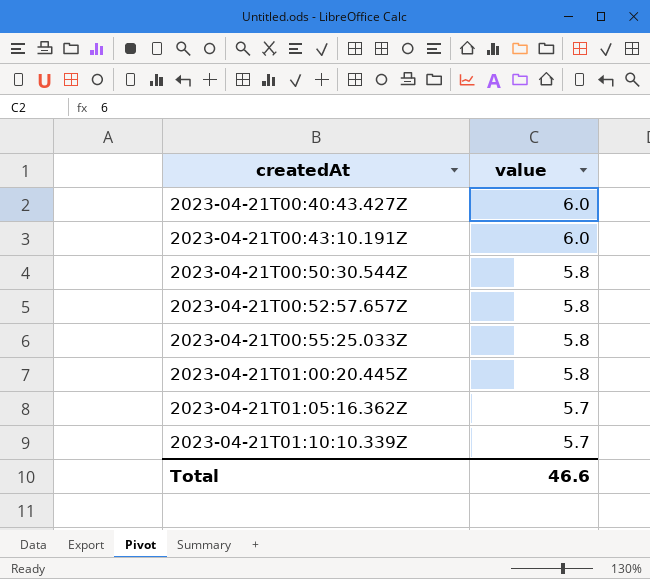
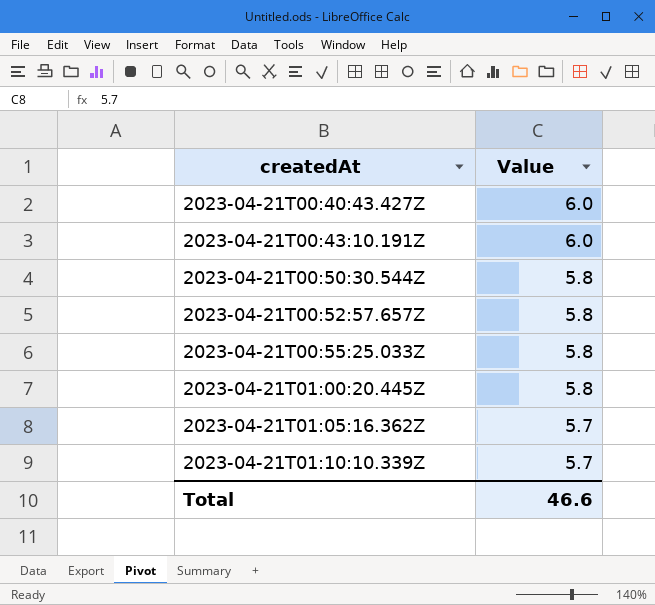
column name: value -> Value

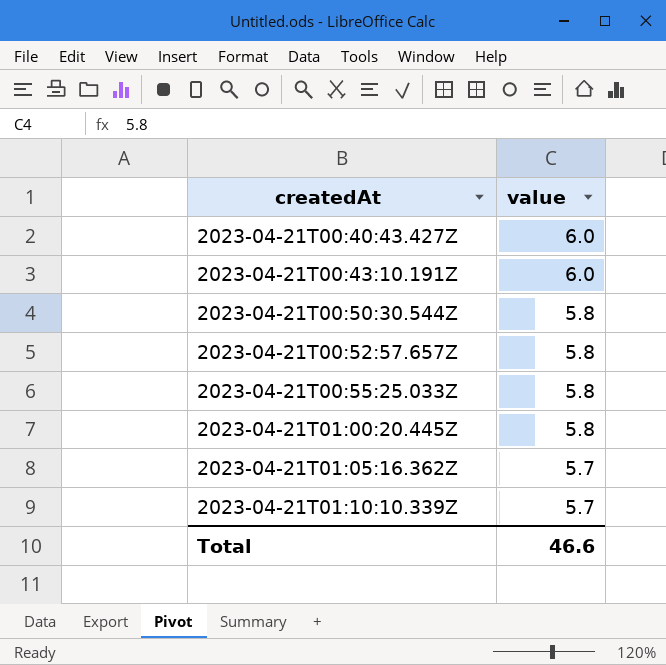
column name: Value -> value

